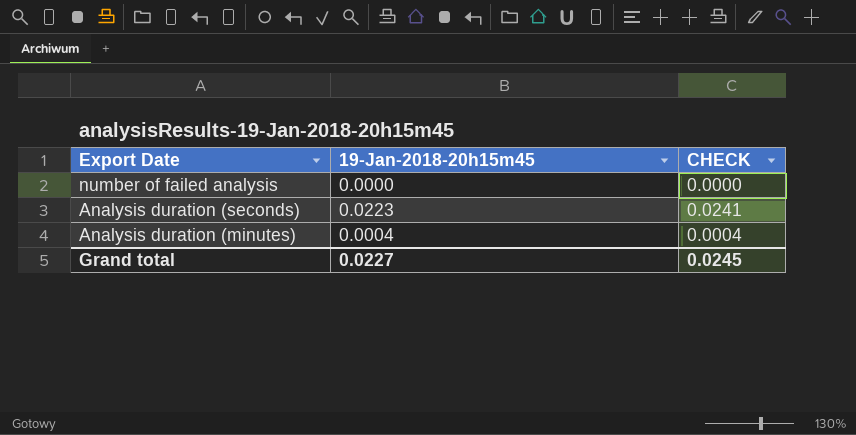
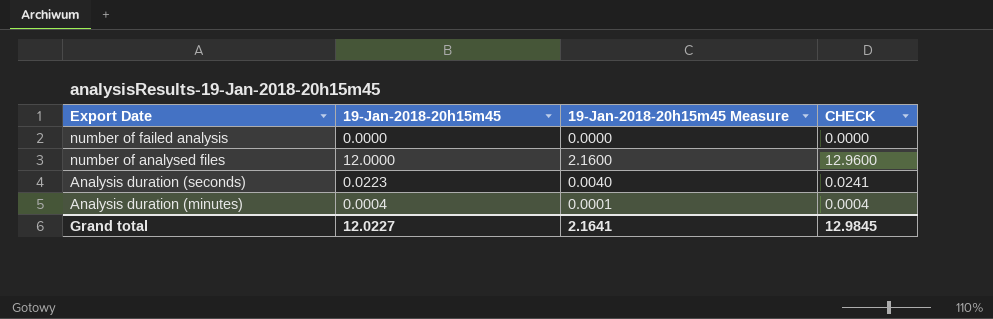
column 19-Jan-2018-20h15m45 Measure | formula: none -> [19-Jan-2018-20h15m45] * 0.18
row number of analysed files: none -> 12.0000 | 2.1600 | 12.9600
Grand total | 19-Jan-2018-20h15m45: 0.0227 -> 12.0227
Grand total | CHECK: 0.0245 -> 12.9845

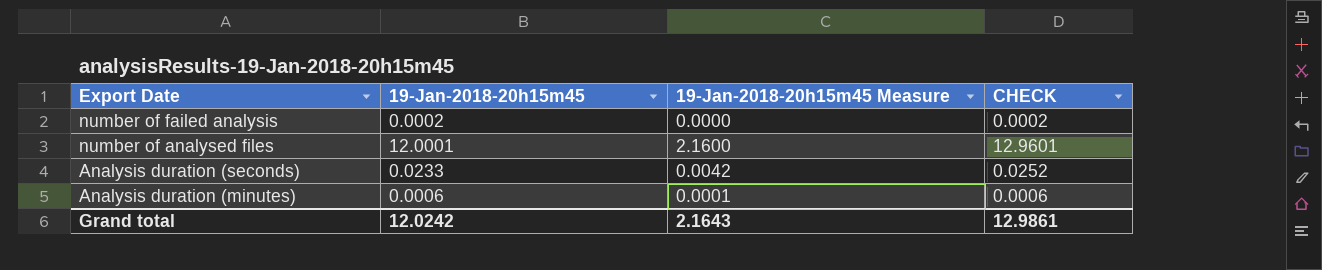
number of failed analysis | 19-Jan-2018-20h15m45: 0.0000 -> 0.0002
number of failed analysis | CHECK: 0.0000 -> 0.0002
number of analysed files | 19-Jan-2018-20h15m45: 12.0000 -> 12.0001
number of analysed files | CHECK: 12.9600 -> 12.9601
Analysis duration (seconds) | 19-Jan-2018-20h15m45: 0.0223 -> 0.0233
Analysis duration (seconds) | 19-Jan-2018-20h15m45 Measure: 0.0040 -> 0.0042
Analysis duration (seconds) | CHECK: 0.0241 -> 0.0252
Analysis duration (minutes) | 19-Jan-2018-20h15m45: 0.0004 -> 0.0006
Analysis duration (minutes) | CHECK: 0.0004 -> 0.0006
Grand total | 19-Jan-2018-20h15m45: 12.0227 -> 12.0242
Grand total | 19-Jan-2018-20h15m45 Measure: 2.1641 -> 2.1643
Grand total | CHECK: 12.9845 -> 12.9861

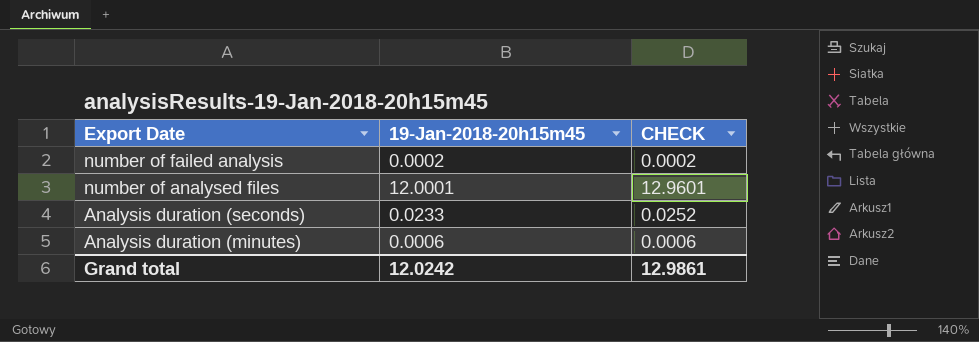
column 19-Jan-2018-20h15m45 Measure | formula: [19-Jan-2018-20h15m45] * 0.18 -> none

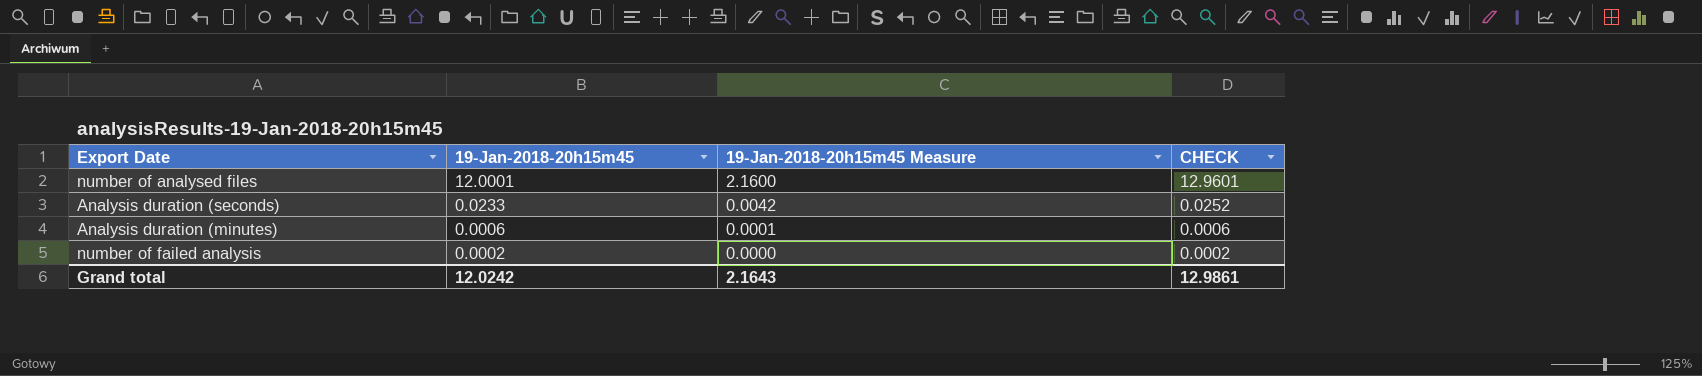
row order: Export Date descending -> 19-Jan-2018-20h15m45 descending
column 19-Jan-2018-20h15m45 Measure | formula: none -> [19-Jan-2018-20h15m45] * 0.18

